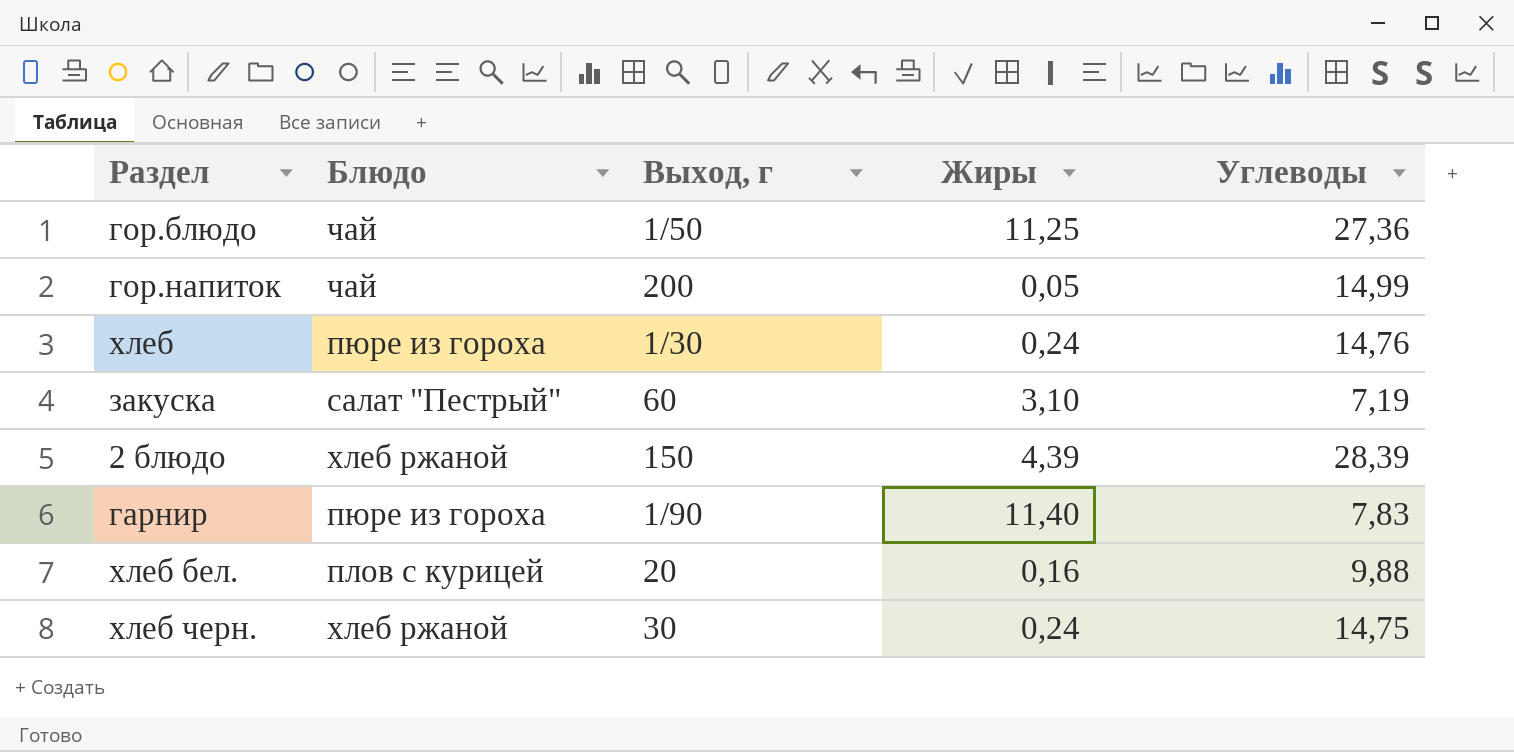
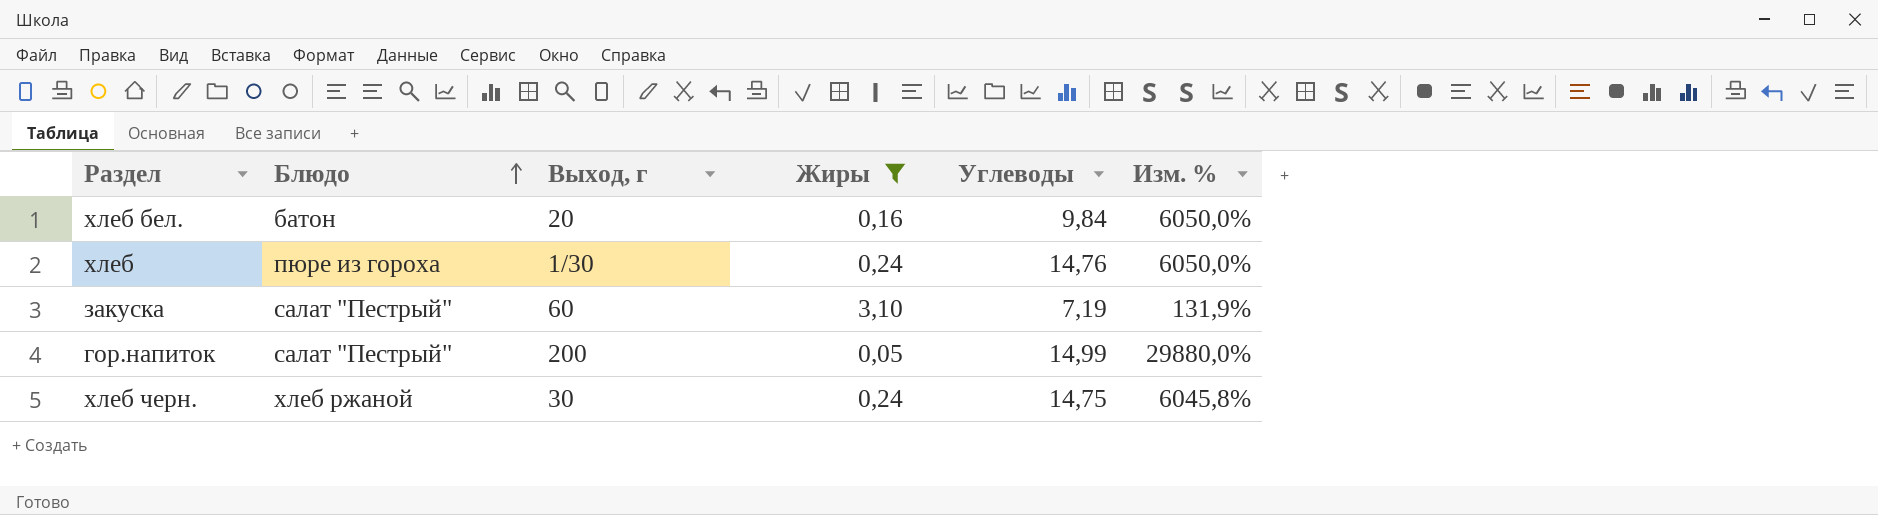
filter: none -> Жиры <= 3,10
row order: none -> Блюдо ascending
column Изм. % | formula: none -> ([Углеводы] - [Жиры]) / [Жиры]
хлеб бел. | Блюдо: плов с курицей -> батон
хлеб бел. | Углеводы: 9,88 -> 9,84
гор.напиток | Блюдо: чай -> салат "Пестрый"

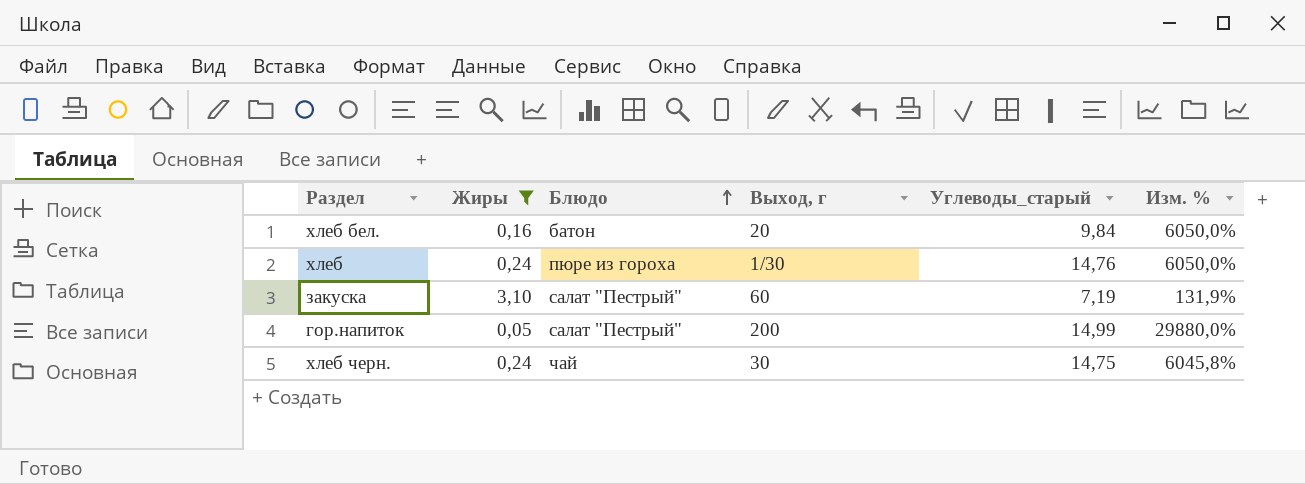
column Жиры | position: 4 -> 2
column name: Углеводы -> Углеводы_старый
хлеб черн. | Блюдо: хлеб ржаной -> чай

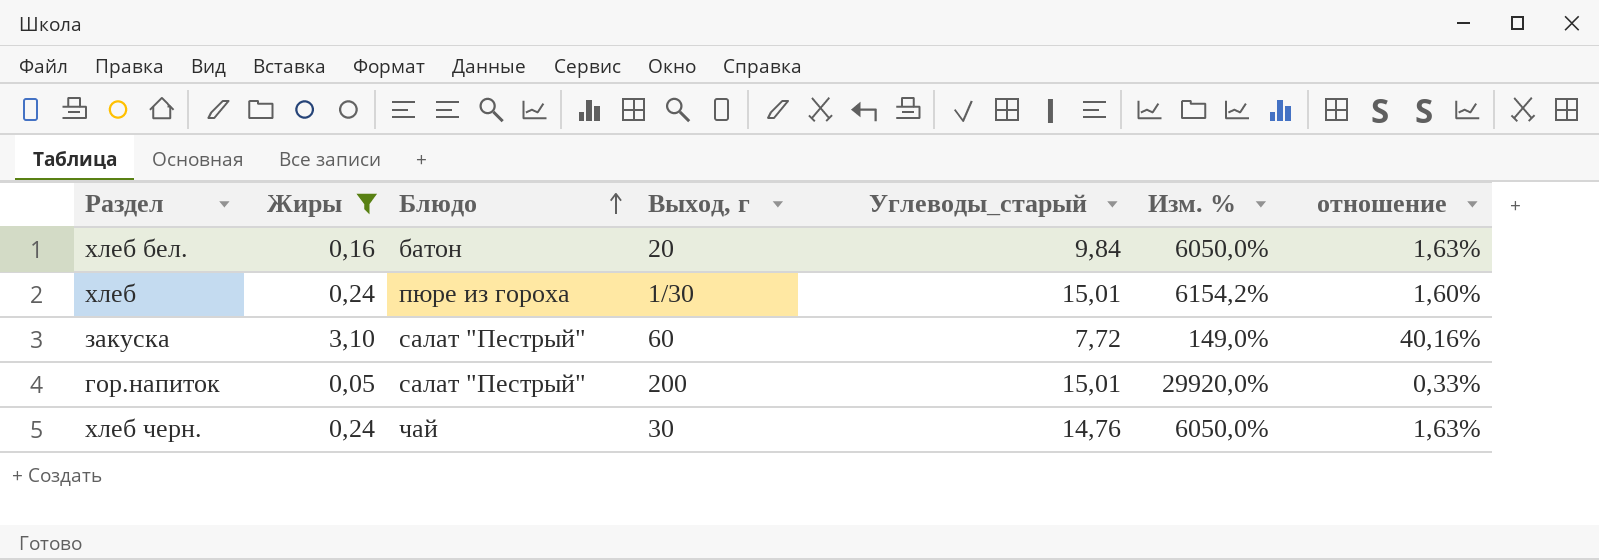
column отношение | formula: none -> [Жиры] / [Углеводы_старый]
хлеб | Углеводы_старый: 14,76 -> 15,01
хлеб | Изм. %: 6050,0% -> 6154,2%
закуска | Углеводы_старый: 7,19 -> 7,72
закуска | Изм. %: 131,9% -> 149,0%
гор.напиток | Углеводы_старый: 14,99 -> 15,01
гор.напиток | Изм. %: 29880,0% -> 29920,0%
хлеб черн. | Углеводы_старый: 14,75 -> 14,76
хлеб черн. | Изм. %: 6045,8% -> 6050,0%

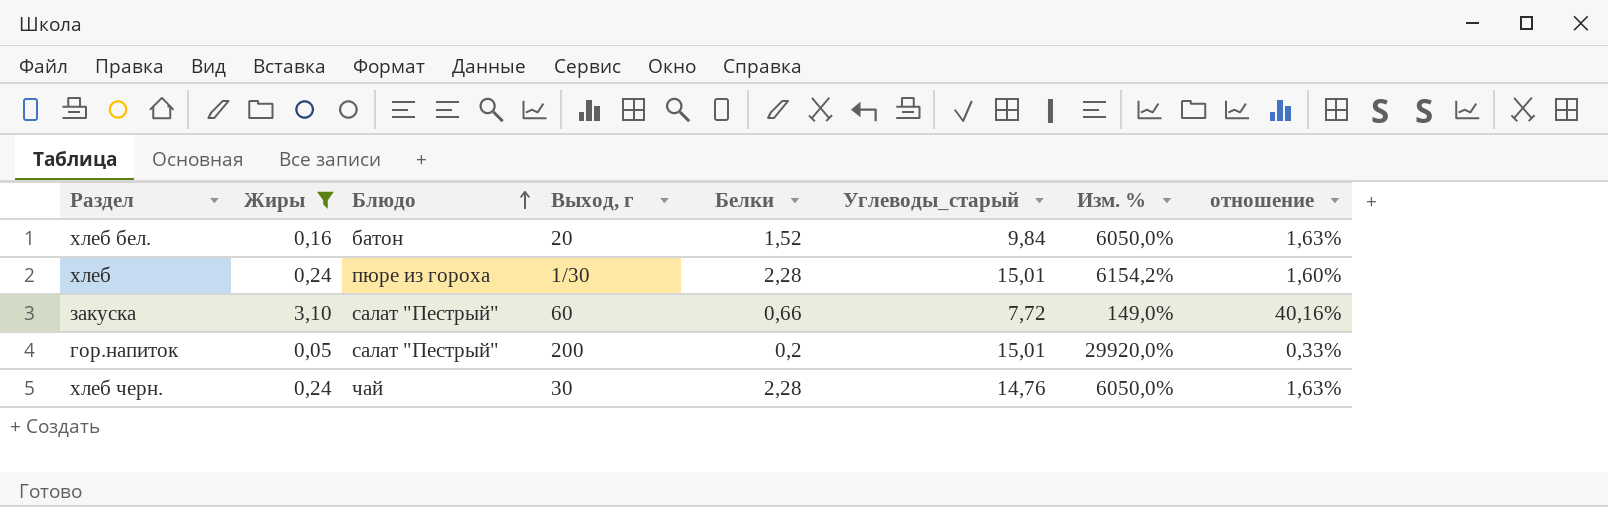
column Белки | position: none -> 5

